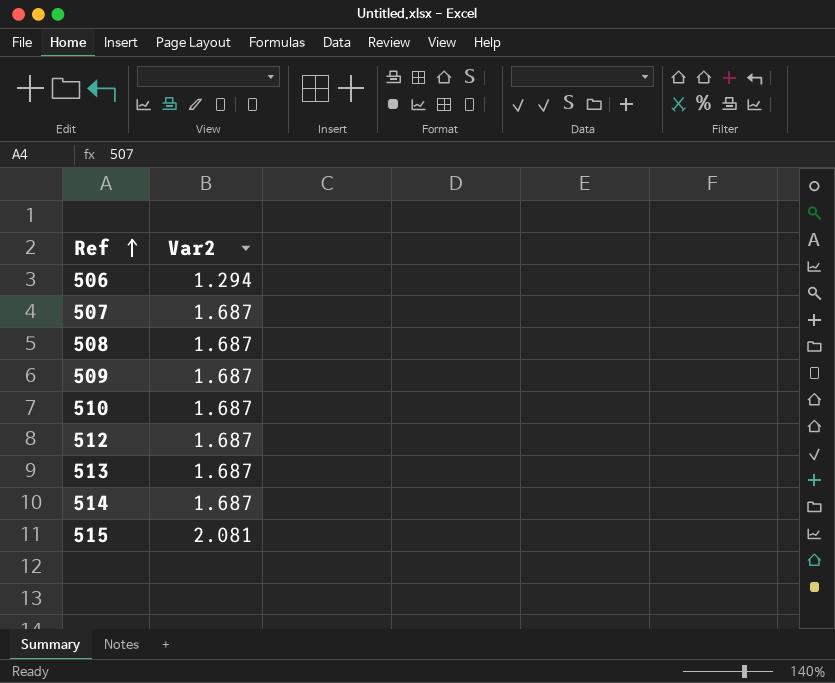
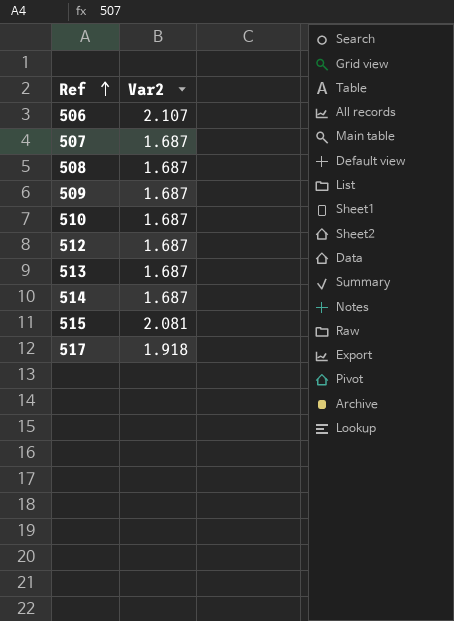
506 | Var2: 1.294 -> 2.107
row 517: none -> 1.918

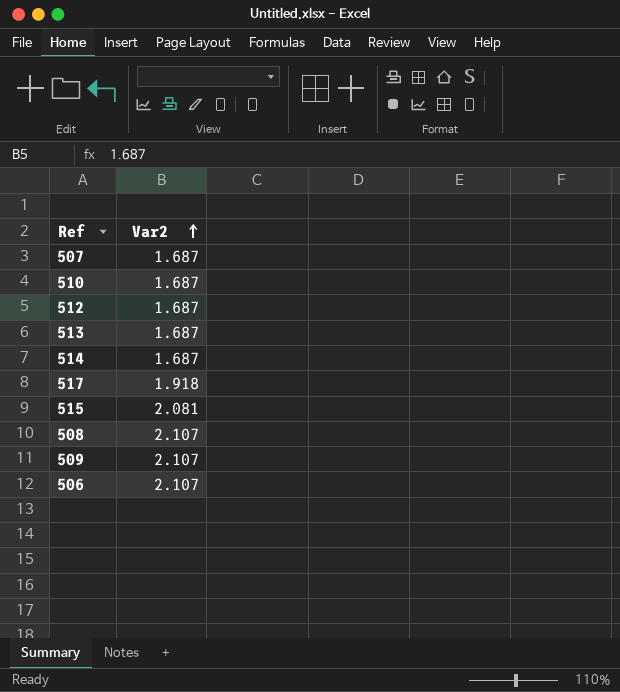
row order: Ref ascending -> Var2 ascending
508 | Var2: 1.687 -> 2.107
509 | Var2: 1.687 -> 2.107

